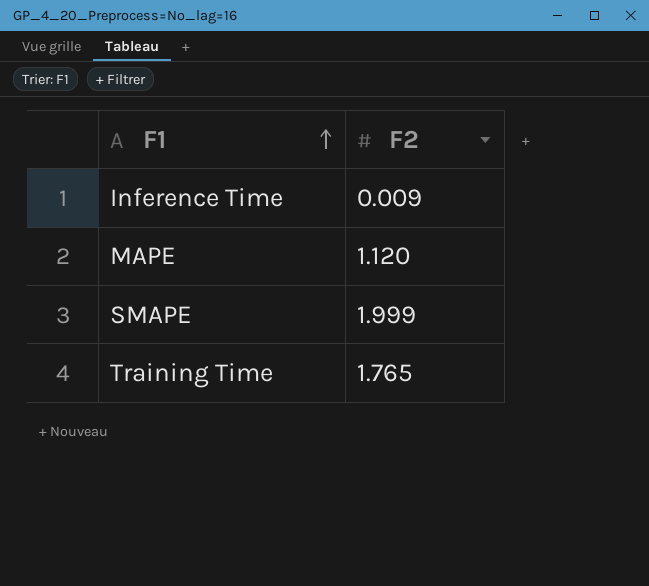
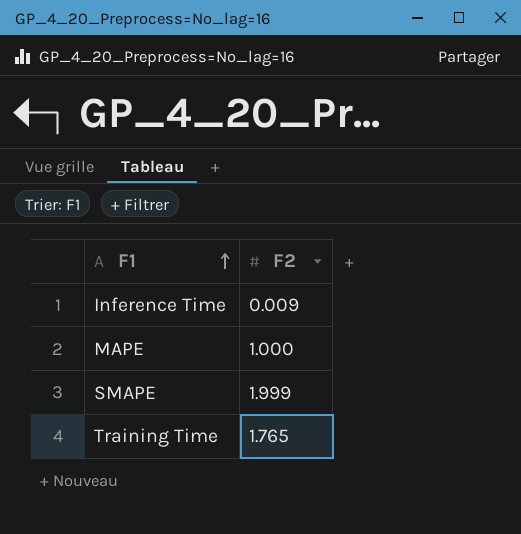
MAPE | F2: 1.120 -> 1.000

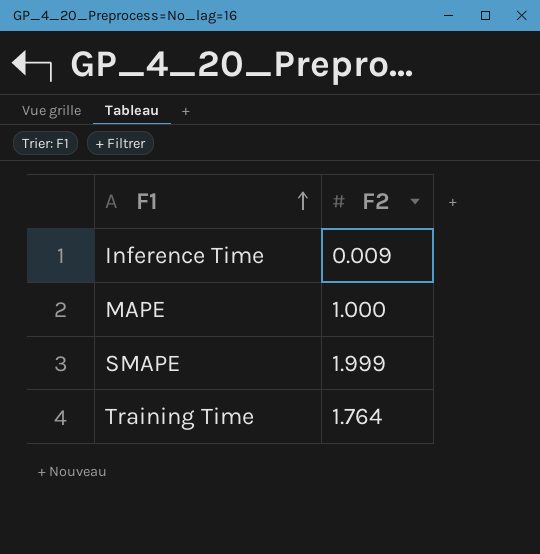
Training Time | F2: 1.765 -> 1.764

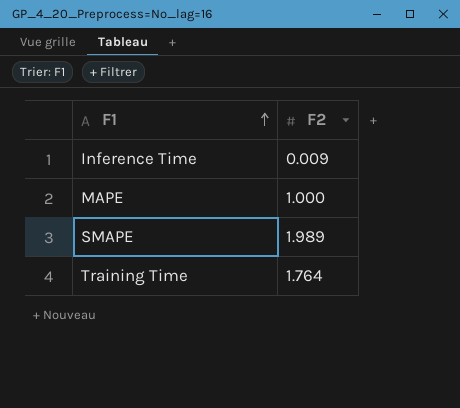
SMAPE | F2: 1.999 -> 1.989

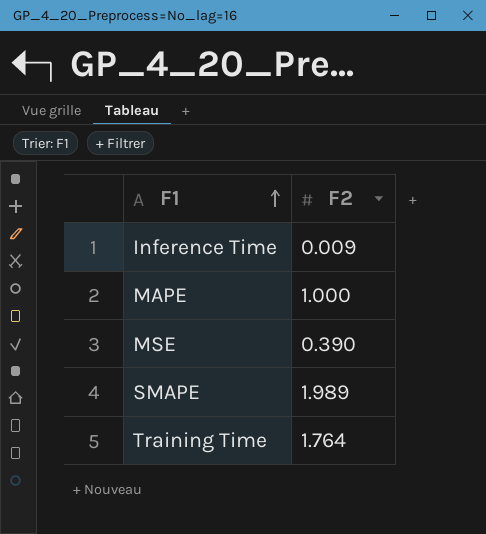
row MSE: none -> 0.390

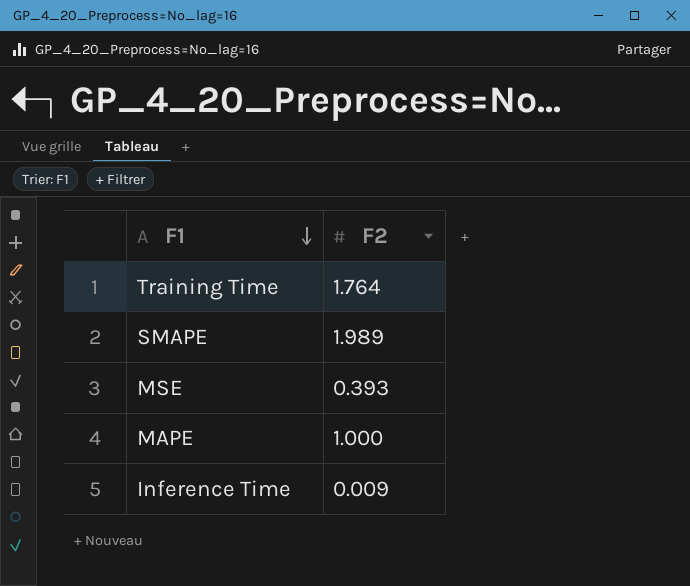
row order: F1 ascending -> F1 descending
MSE | F2: 0.390 -> 0.393

